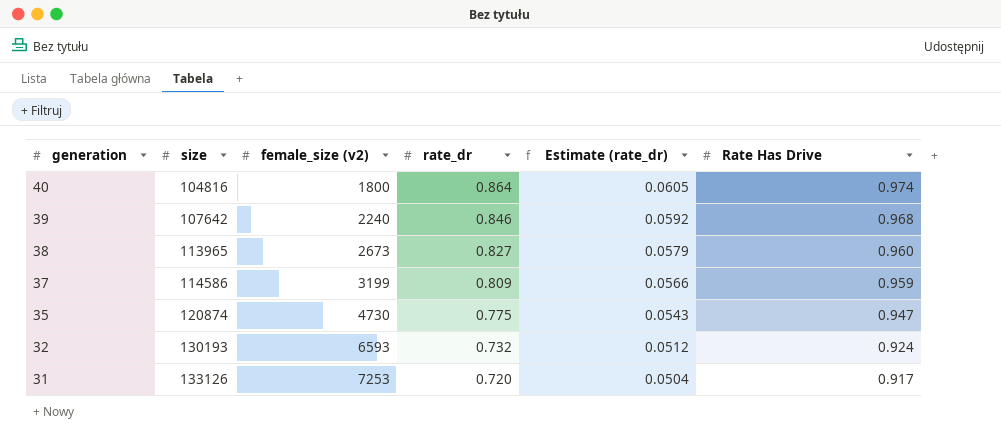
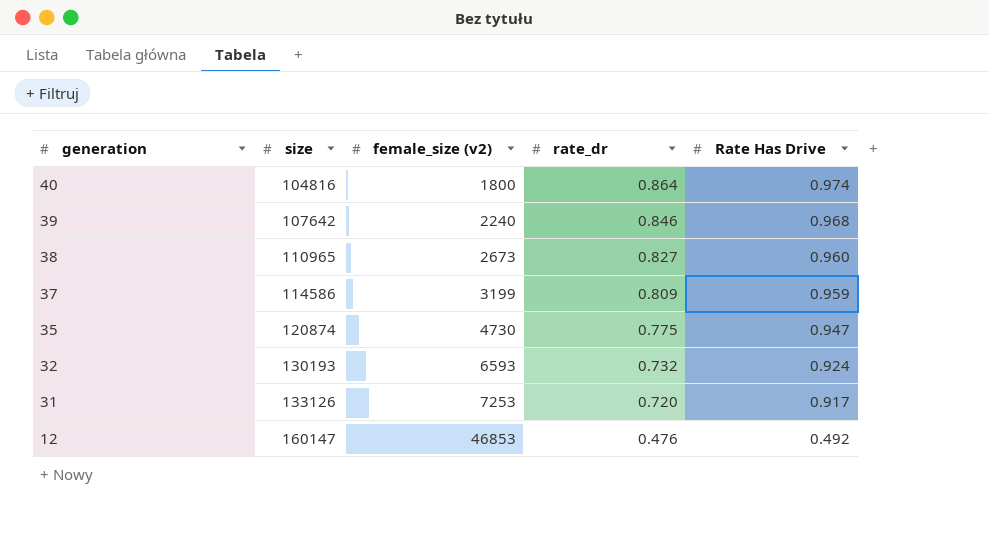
column Estimate (rate_dr) | formula: [rate_dr] * 0.07 -> none
38 | size: 113965 -> 110965
row 12: none -> 160147 | 46853 | 0.476 | 0.492

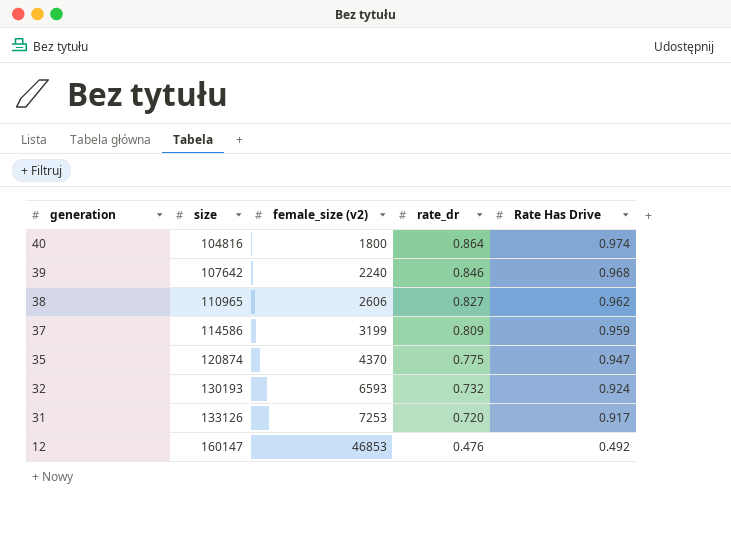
38 | female_size (v2): 2673 -> 2606
38 | Rate Has Drive: 0.960 -> 0.962
35 | female_size (v2): 4730 -> 4370

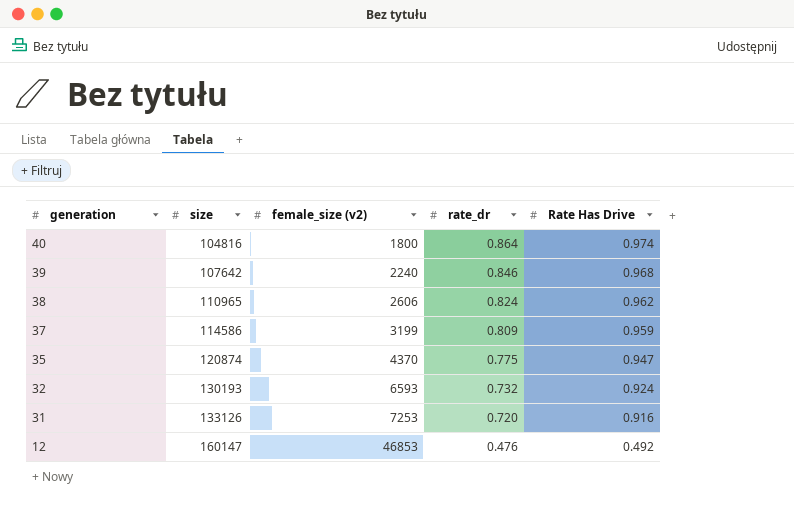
38 | rate_dr: 0.827 -> 0.824
31 | Rate Has Drive: 0.917 -> 0.916

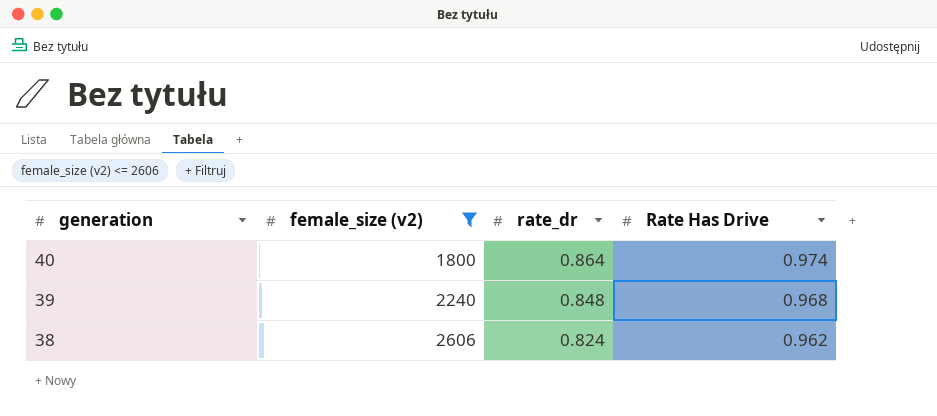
filter: none -> female_size (v2) <= 2606
column size | position: 2 -> none
39 | rate_dr: 0.846 -> 0.848

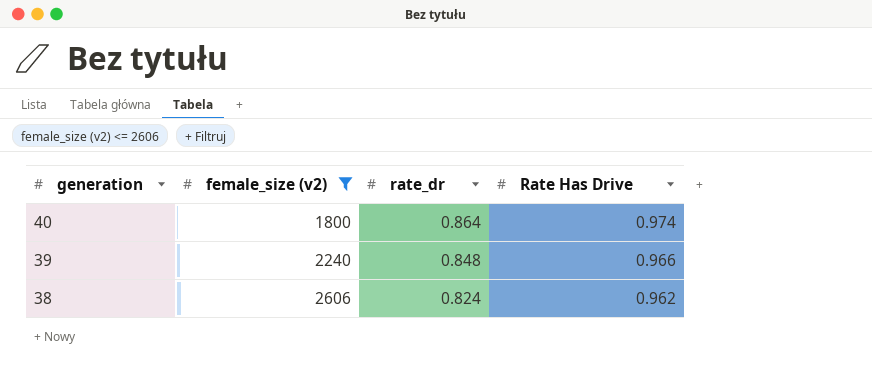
39 | Rate Has Drive: 0.968 -> 0.966

